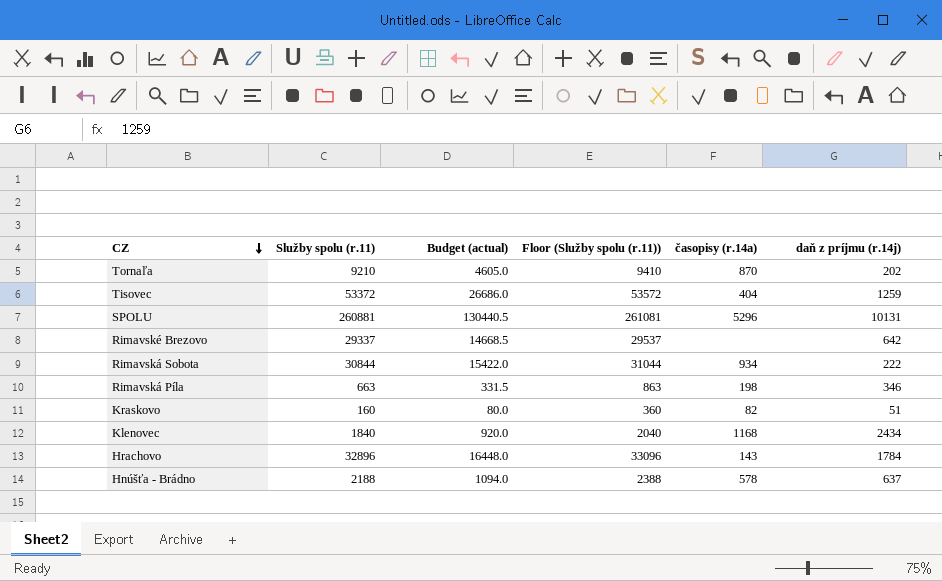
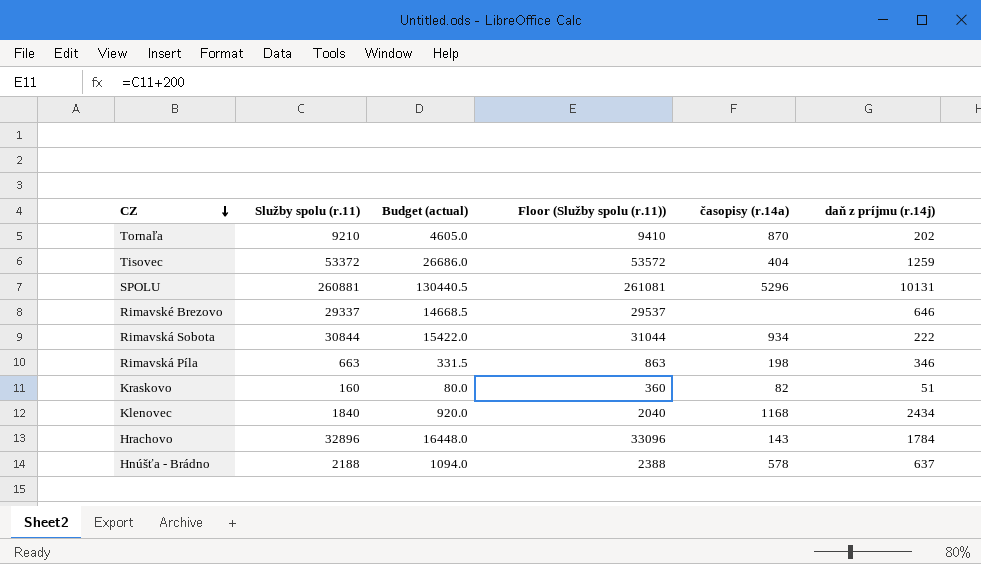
Rimavské Brezovo | daň z príjmu (r.14j): 642 -> 646

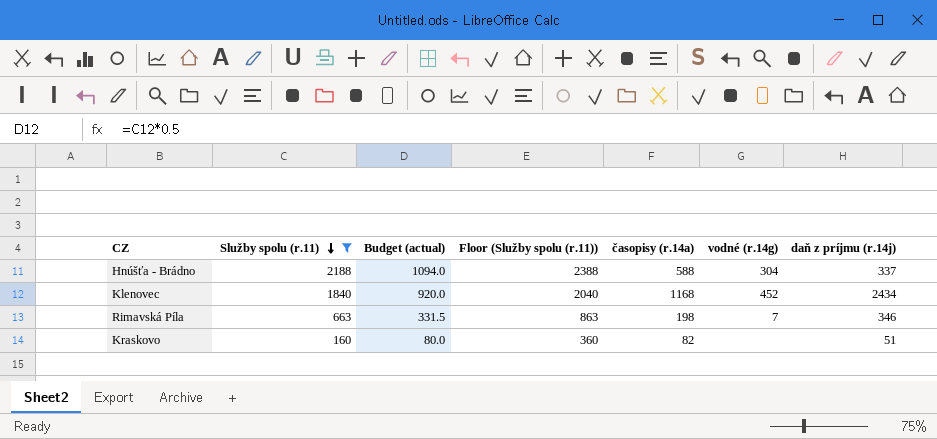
filter: none -> Služby spolu (r.11) <= 2188
row order: CZ descending -> Služby spolu (r.11) descending
column vodné (r.14g) | position: none -> 6
Hnúšťa - Brádno | časopisy (r.14a): 578 -> 588
Hnúšťa - Brádno | daň z príjmu (r.14j): 637 -> 337

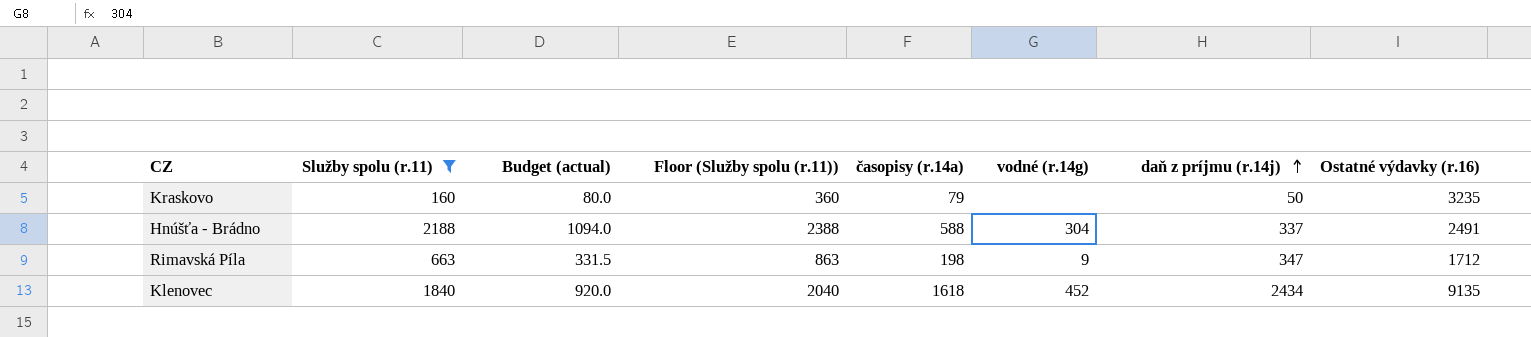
row order: Služby spolu (r.11) descending -> daň z príjmu (r.14j) ascending
column Ostatné výdavky (r.16) | position: none -> 8
Kraskovo | časopisy (r.14a): 82 -> 79
Kraskovo | daň z príjmu (r.14j): 51 -> 50
Rimavská Píla | vodné (r.14g): 7 -> 9
Rimavská Píla | daň z príjmu (r.14j): 346 -> 347
Klenovec | časopisy (r.14a): 1168 -> 1618

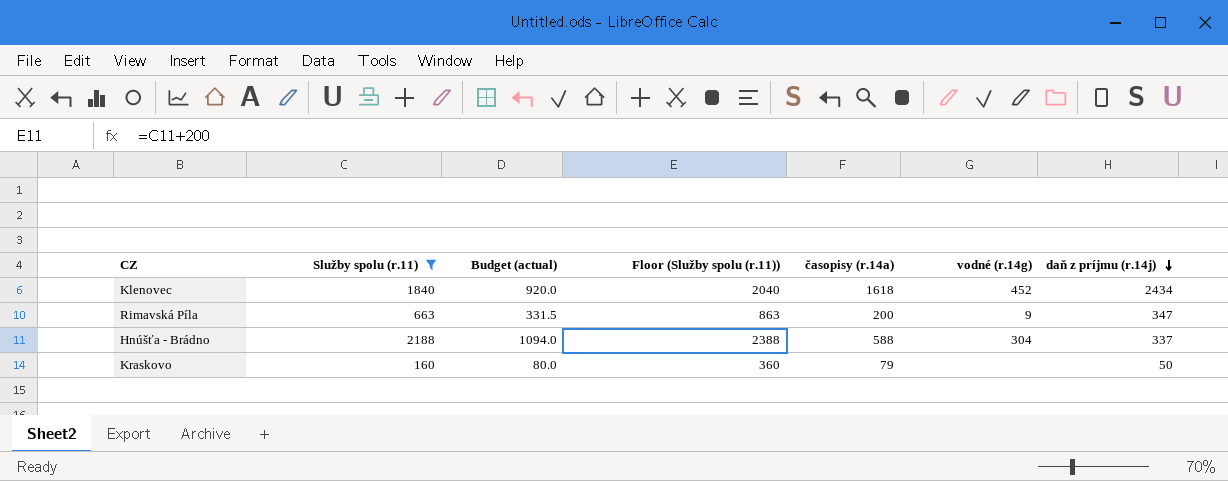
row order: daň z príjmu (r.14j) ascending -> daň z príjmu (r.14j) descending
column Ostatné výdavky (r.16) | position: 8 -> none
Rimavská Píla | časopisy (r.14a): 198 -> 200

